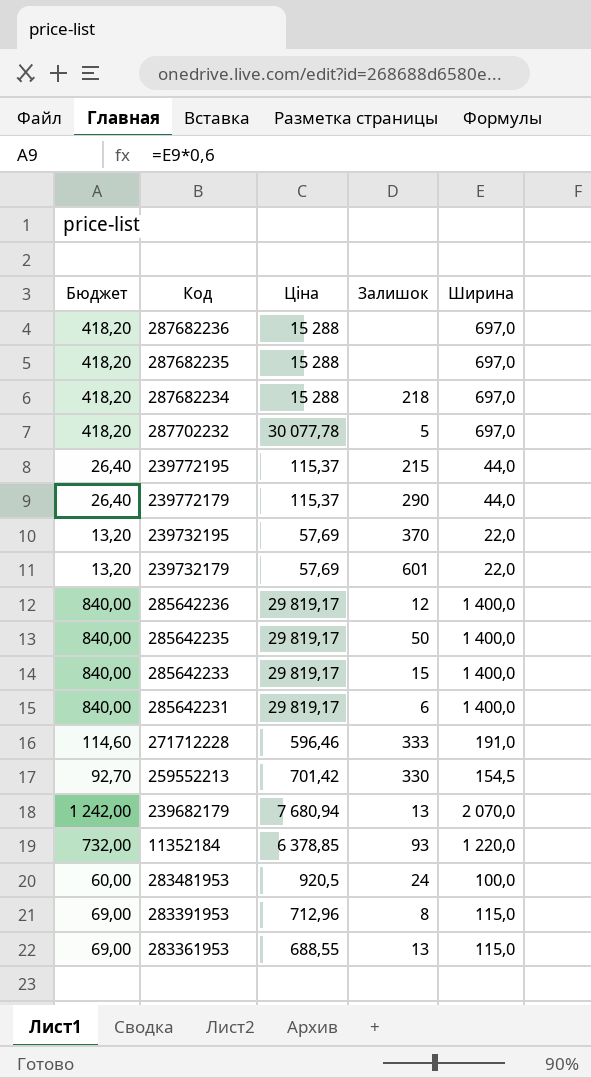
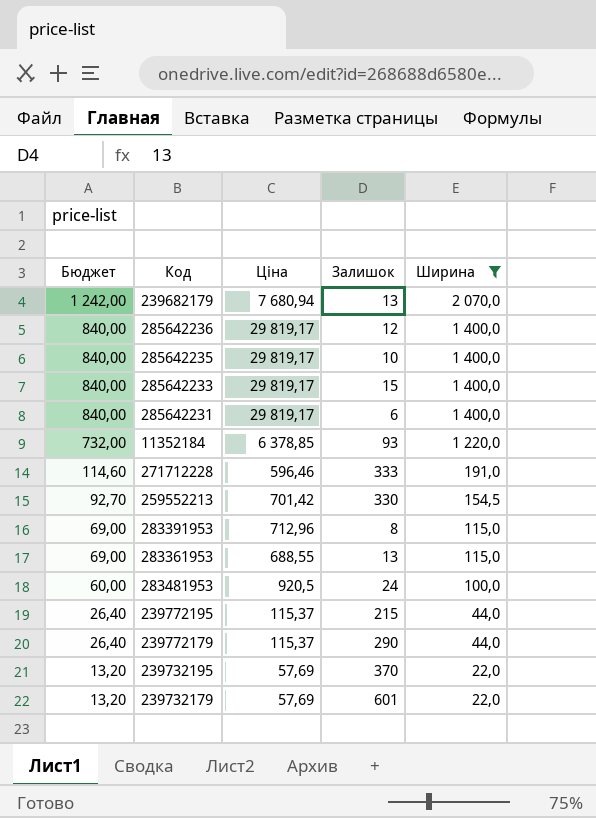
filter: none -> Ширина != 697,0
row order: none -> Бюджет descending
285642235 | Залишок: 50 -> 10

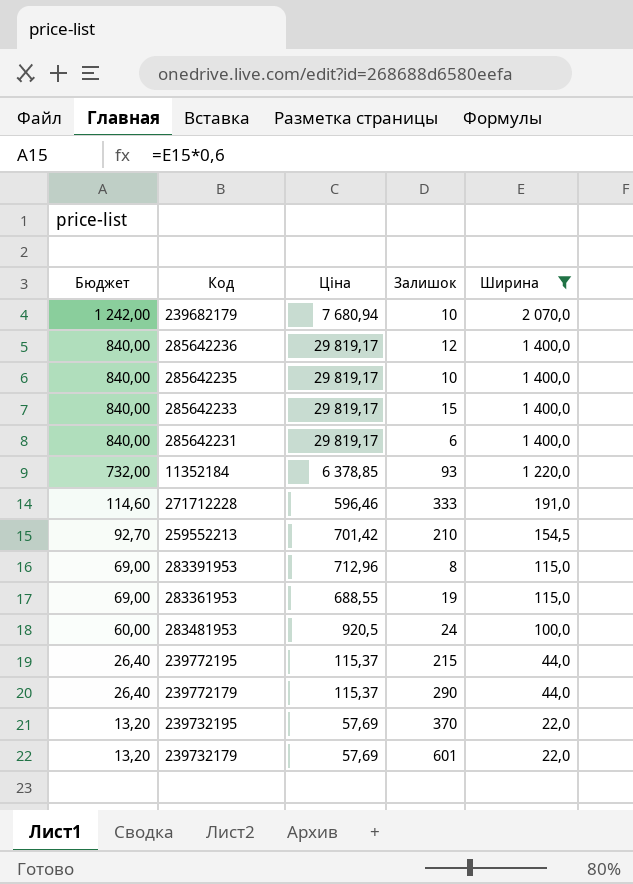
239682179 | Залишок: 13 -> 10
259552213 | Залишок: 330 -> 210
283361953 | Залишок: 13 -> 19

